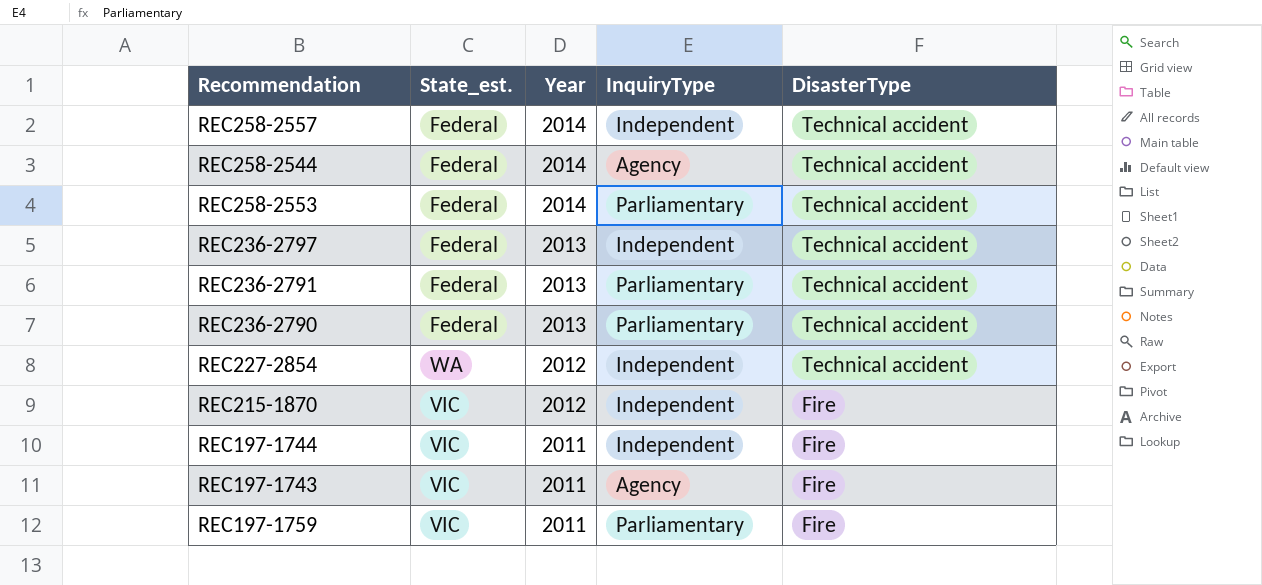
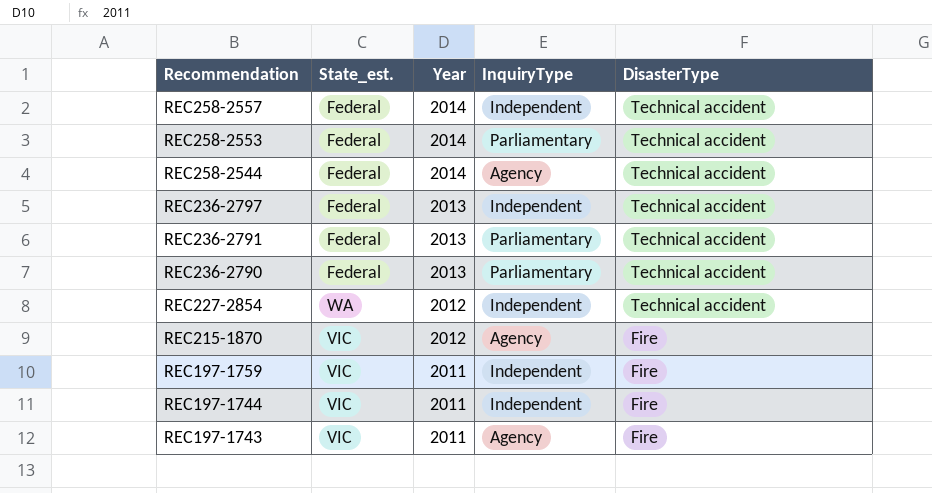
row order: Year descending -> Recommendation descending
REC215-1870 | InquiryType: Independent -> Agency
REC197-1759 | InquiryType: Parliamentary -> Independent

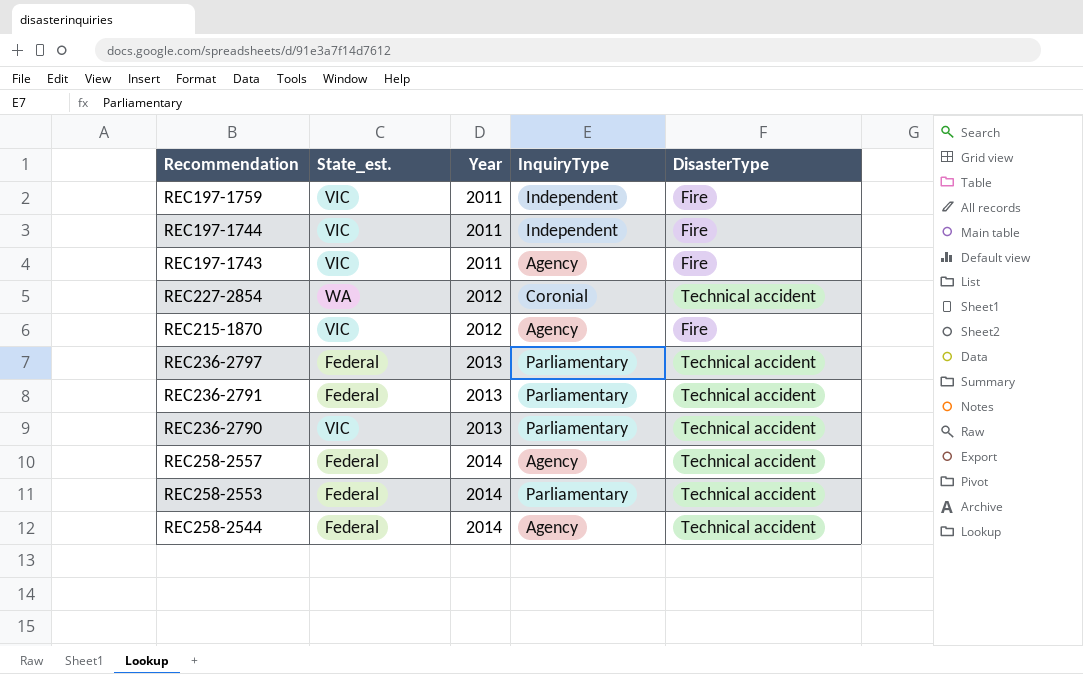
row order: Recommendation descending -> Year ascending
REC227-2854 | InquiryType: Independent -> Coronial
REC236-2797 | InquiryType: Independent -> Parliamentary
REC236-2790 | State_est.: Federal -> VIC
REC258-2557 | InquiryType: Independent -> Agency

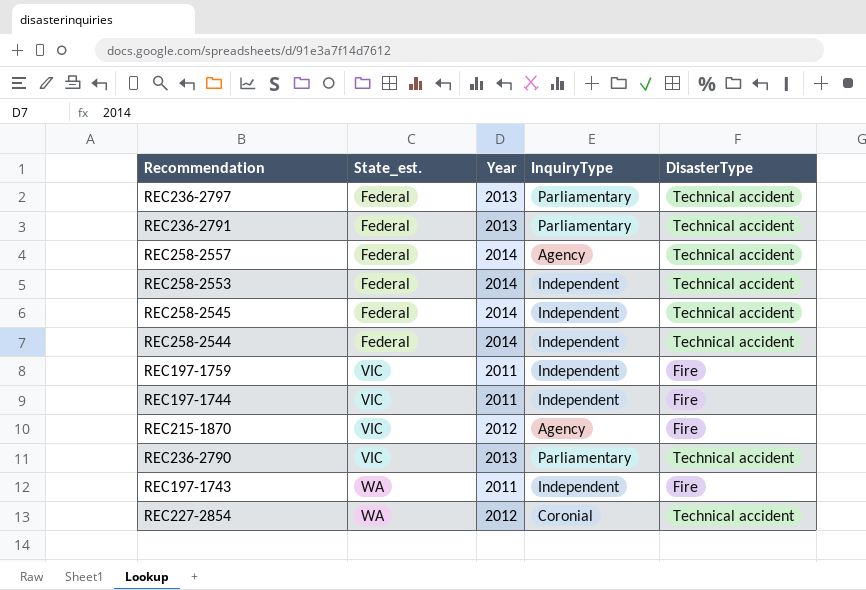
row order: Year ascending -> State_est. ascending
REC258-2553 | InquiryType: Parliamentary -> Independent
row REC258-2545: none -> Federal | 2014 | Independent | Technical accident
REC258-2544 | InquiryType: Agency -> Independent
REC197-1743 | State_est.: VIC -> WA
REC197-1743 | InquiryType: Agency -> Independent

